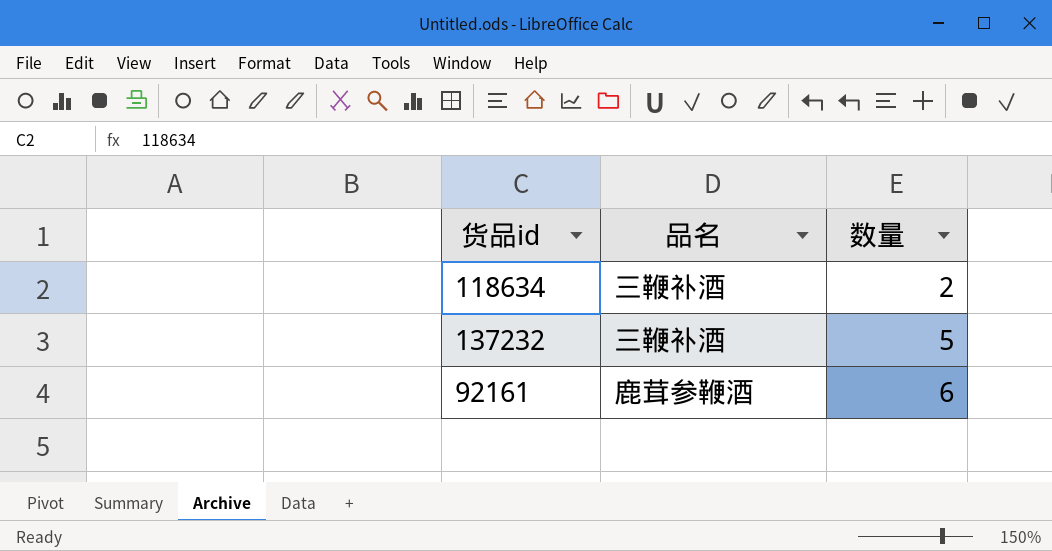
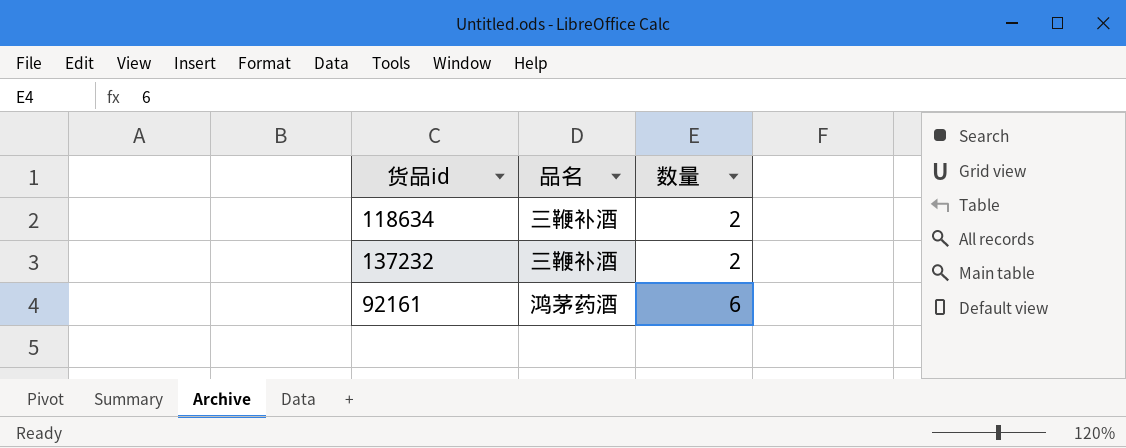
137232 | 数量: 5 -> 2
92161 | 品名: 鹿茸参鞭酒 -> 鸿茅药酒

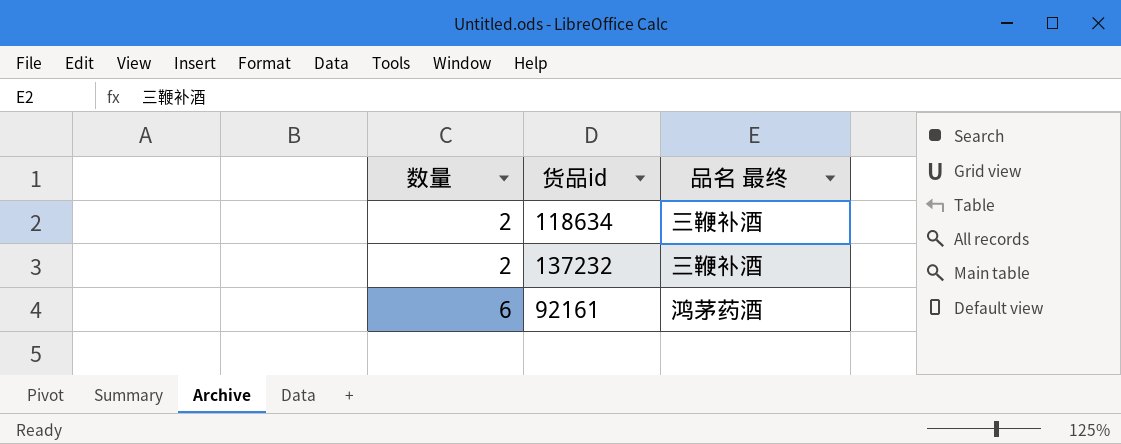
column 数量 | position: 3 -> 1
column name: 品名 -> 品名 最终

